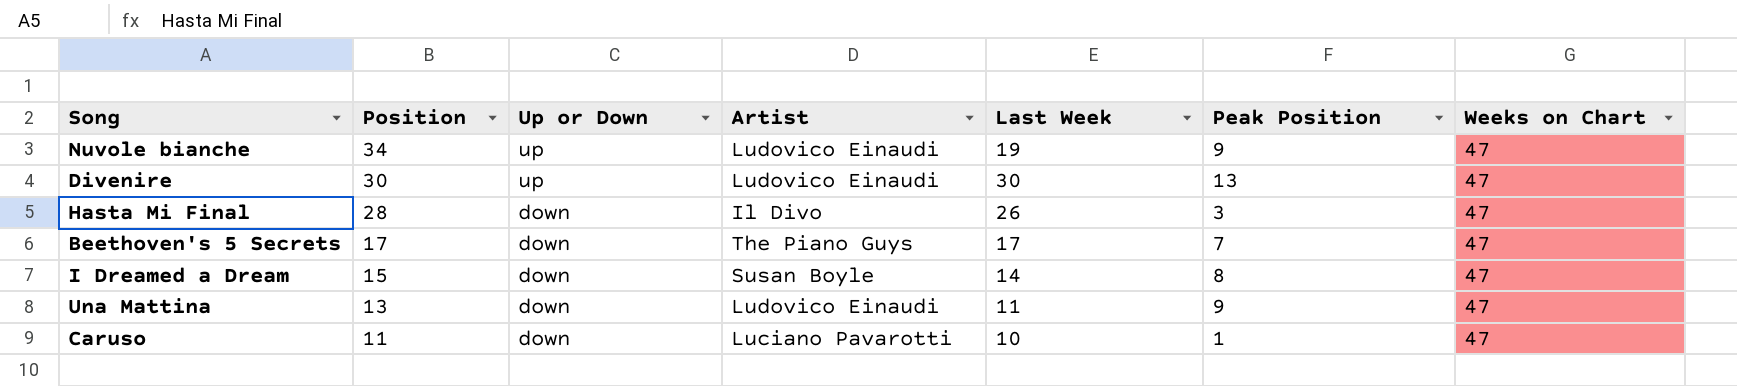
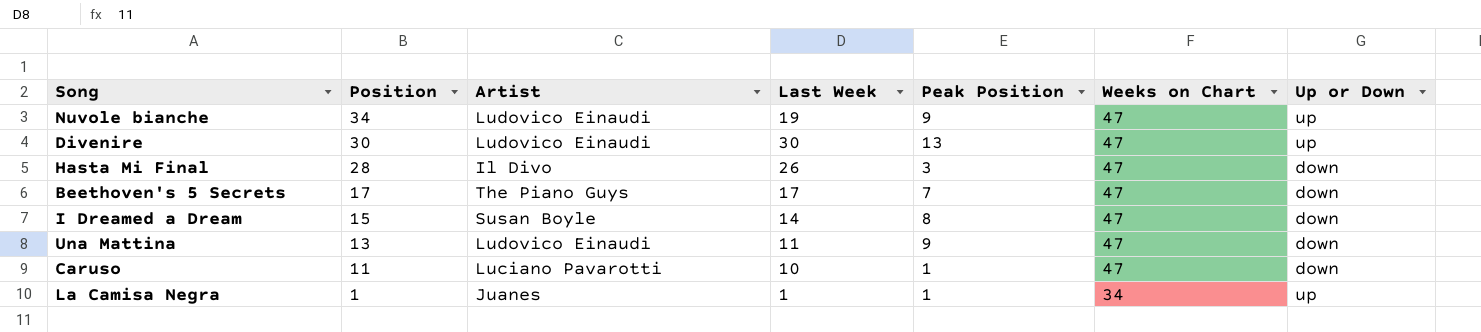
column Up or Down | position: 3 -> 7
row La Camisa Negra: none -> 1 | Juanes | 1 | 1 | 34 | up

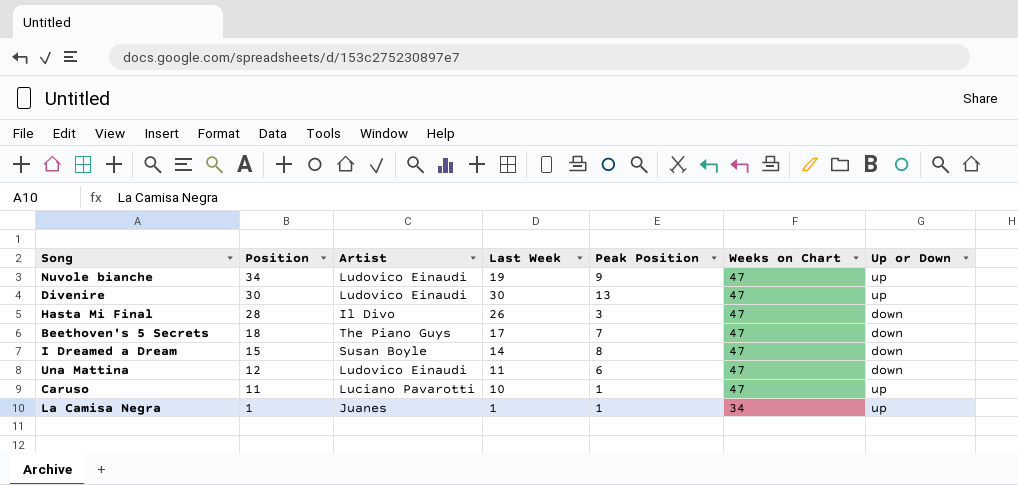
Beethoven's 5 Secrets | Position: 17 -> 18
Una Mattina | Position: 13 -> 12
Una Mattina | Peak Position: 9 -> 6
Caruso | Up or Down: down -> up

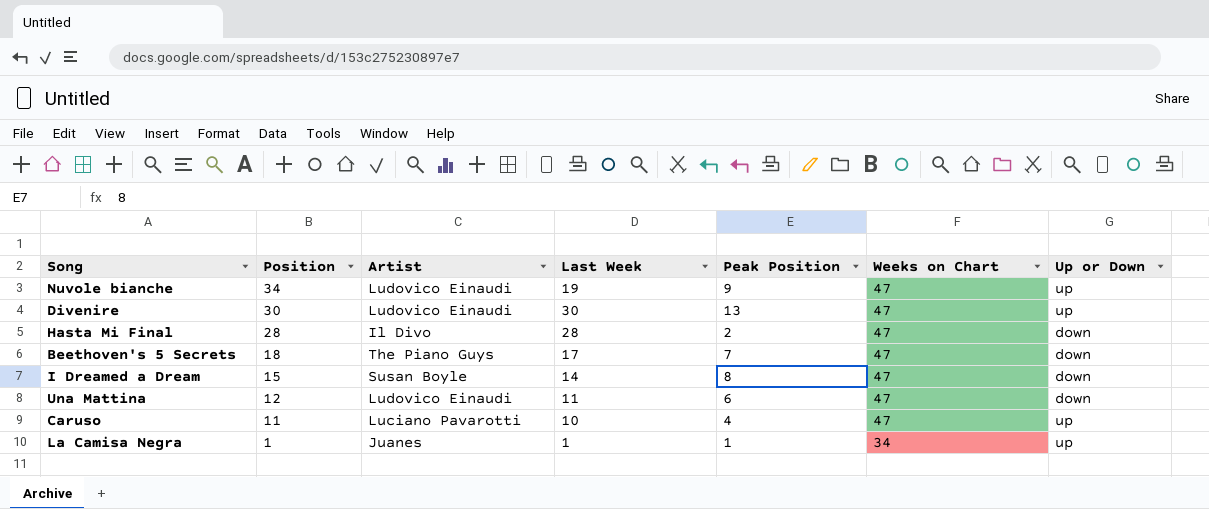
Hasta Mi Final | Last Week: 26 -> 28
Hasta Mi Final | Peak Position: 3 -> 2
Caruso | Peak Position: 1 -> 4

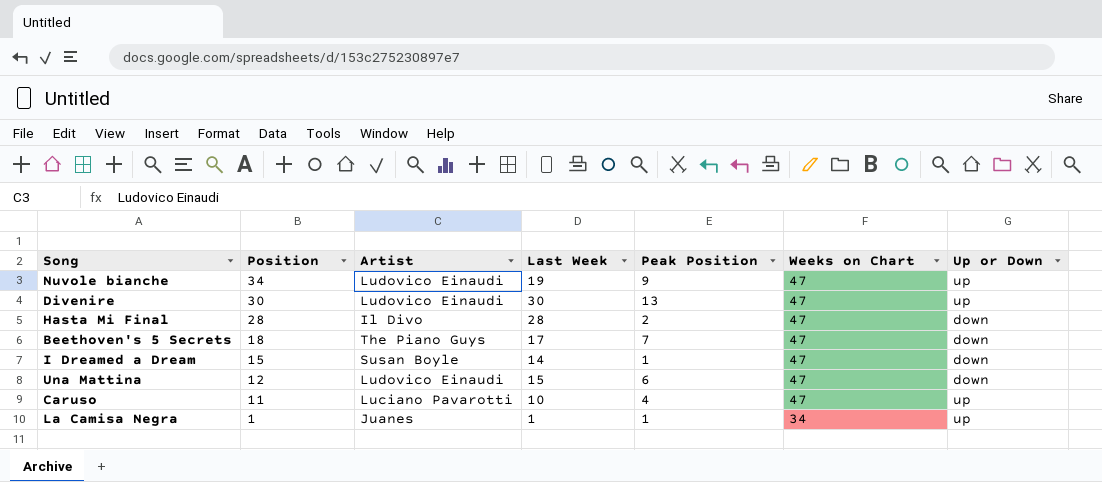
I Dreamed a Dream | Peak Position: 8 -> 1
Una Mattina | Last Week: 11 -> 15

